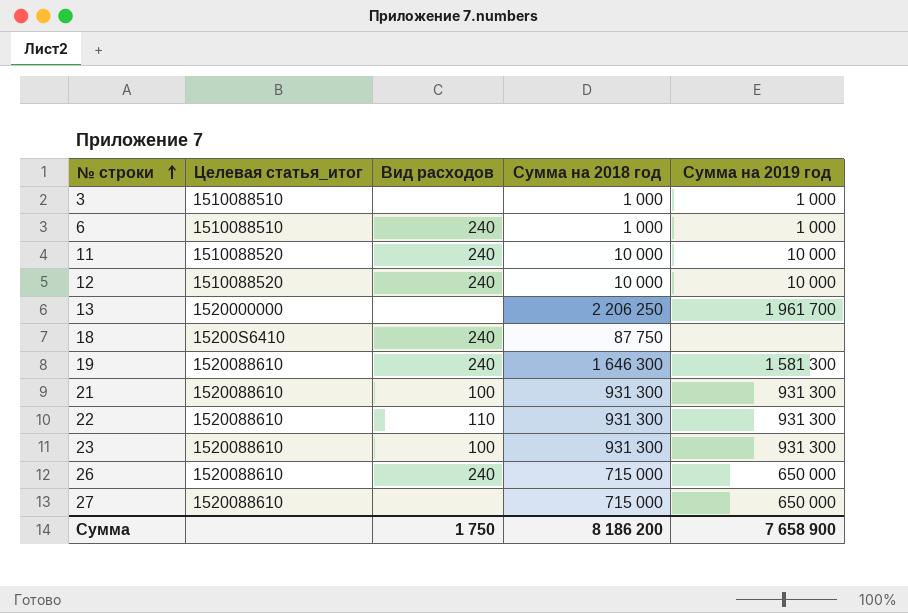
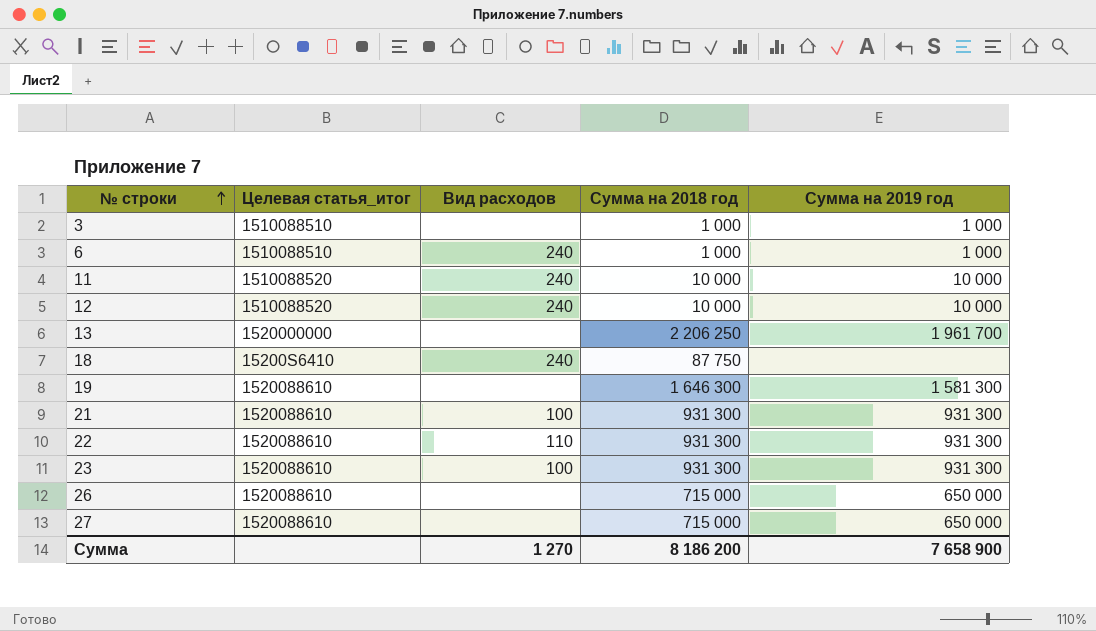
19 | Вид расходов: 240 -> none
26 | Вид расходов: 240 -> none
Сумма | Вид расходов: 1 750 -> 1 270

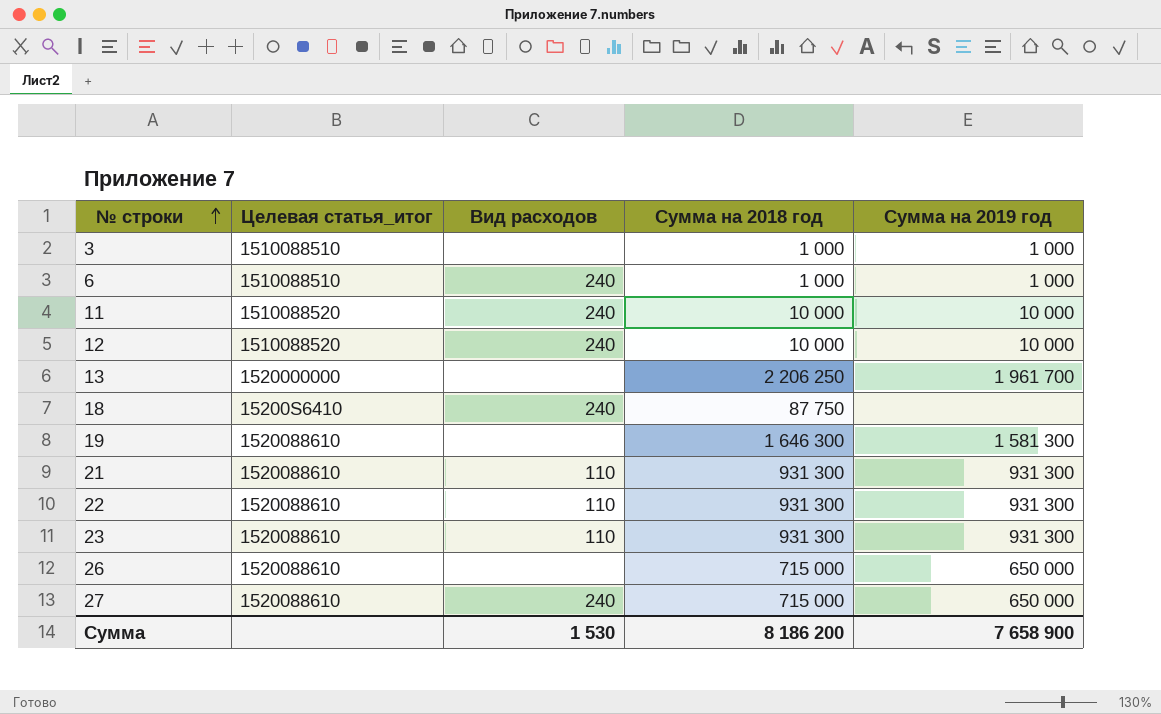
21 | Вид расходов: 100 -> 110
23 | Вид расходов: 100 -> 110
27 | Вид расходов: none -> 240
Сумма | Вид расходов: 1 270 -> 1 530

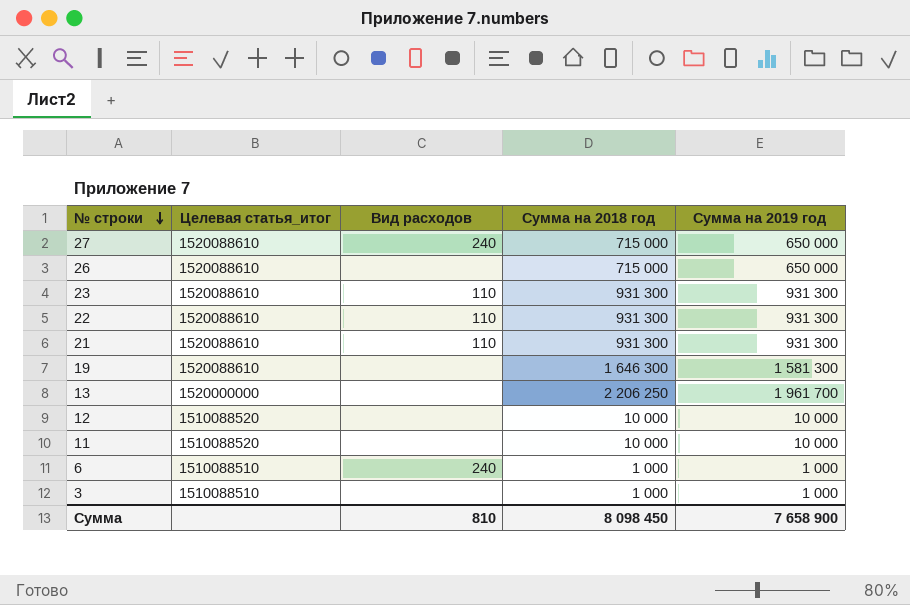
row order: № строки ascending -> № строки descending
row 18: 15200S6410 | 240 | 87 750 | none -> none
12 | Вид расходов: 240 -> none
11 | Вид расходов: 240 -> none
Сумма | Вид расходов: 1 530 -> 810
Сумма | Сумма на 2018 год: 8 186 200 -> 8 098 450

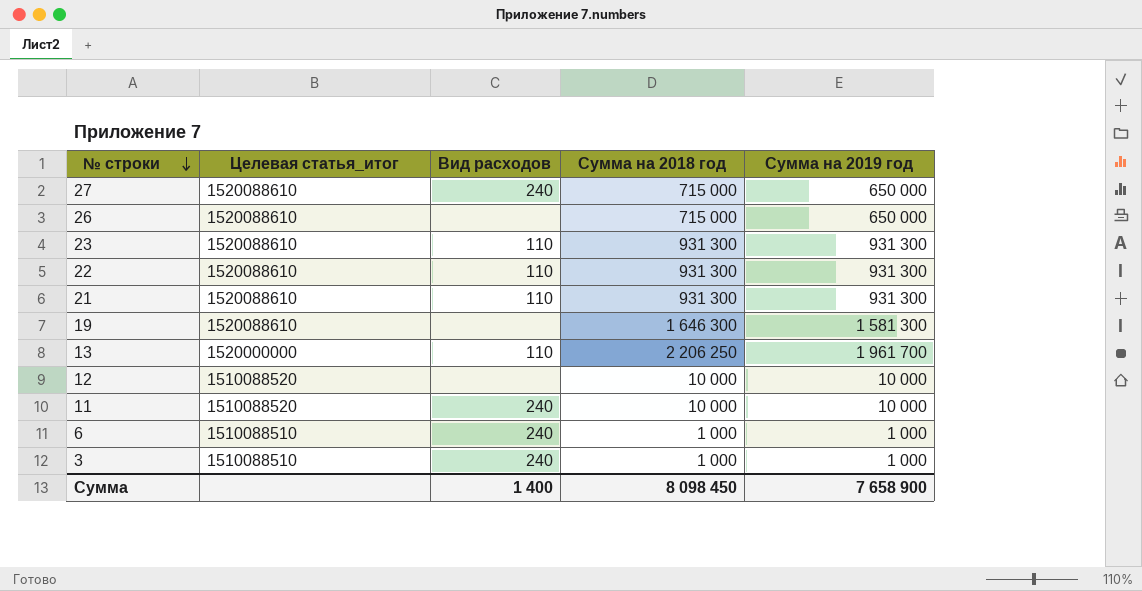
13 | Вид расходов: none -> 110
11 | Вид расходов: none -> 240
3 | Вид расходов: none -> 240
Сумма | Вид расходов: 810 -> 1 400

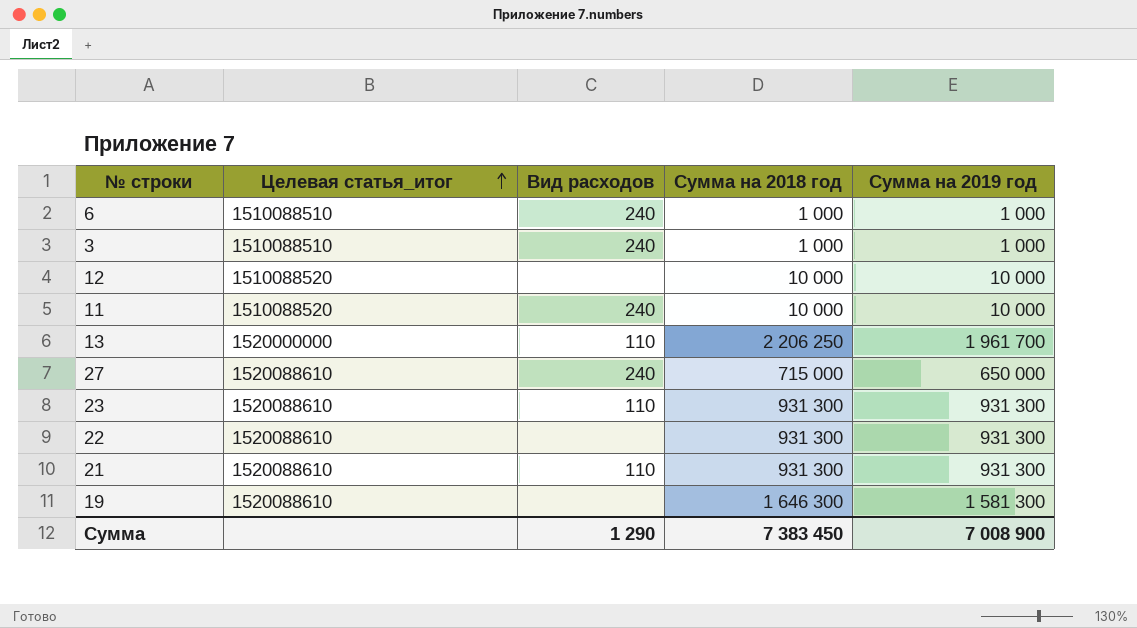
row order: № строки descending -> Целевая статья_итог ascending
row 26: 1520088610 | none | 715 000 | 650 000 -> none
22 | Вид расходов: 110 -> none
Сумма | Вид расходов: 1 400 -> 1 290
Сумма | Сумма на 2018 год: 8 098 450 -> 7 383 450
Сумма | Сумма на 2019 год: 7 658 900 -> 7 008 900

